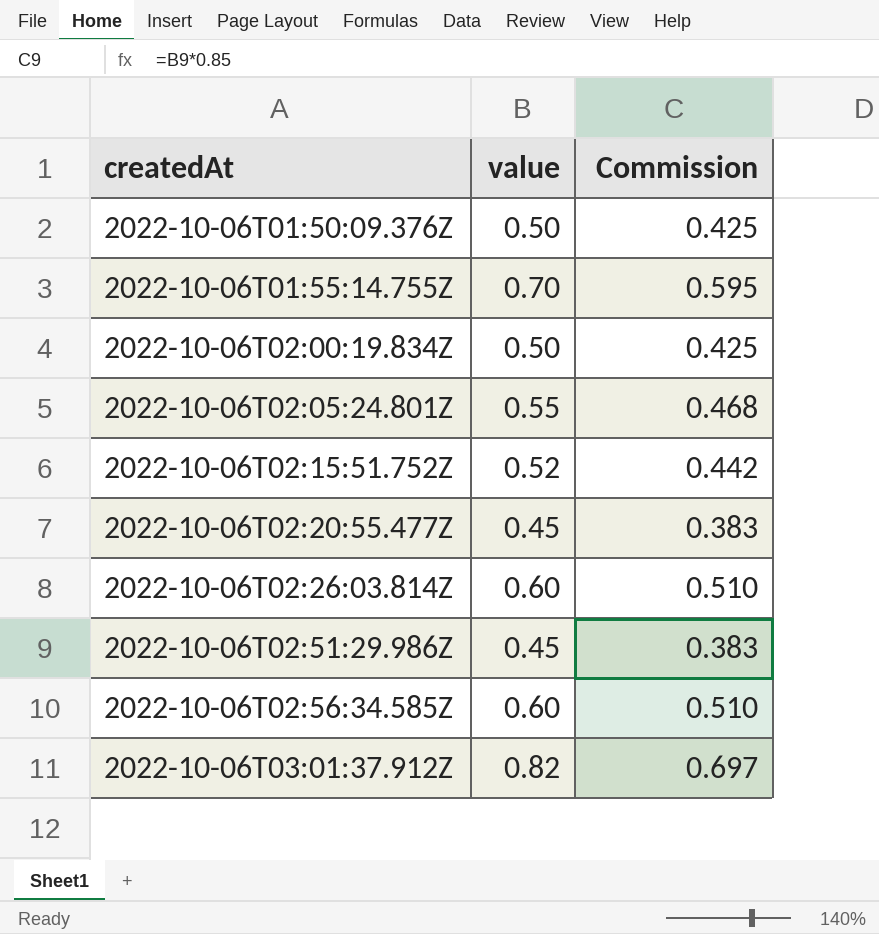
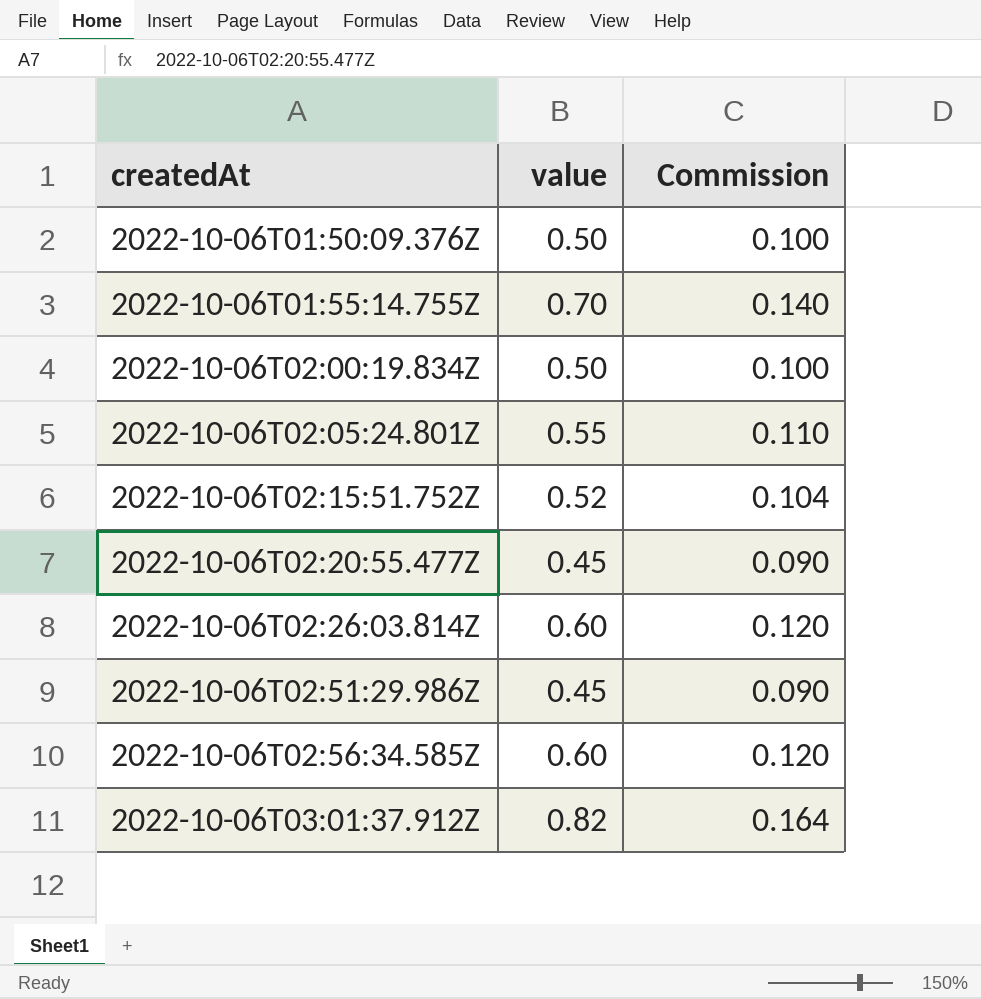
column Commission | formula: [value] * 0.85 -> [value] * 0.2

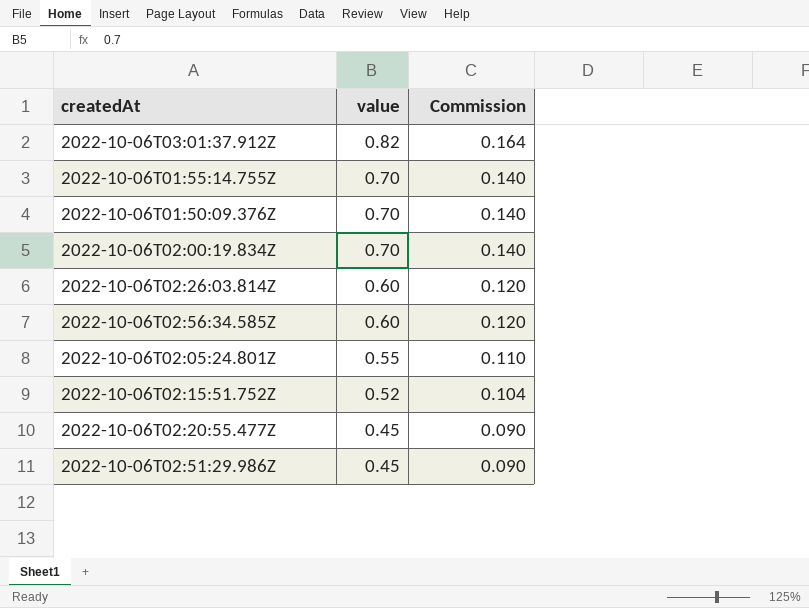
row order: createdAt ascending -> value descending
2022-10-06T01:50:09.376Z | value: 0.50 -> 0.70
2022-10-06T01:50:09.376Z | Commission: 0.100 -> 0.140
2022-10-06T02:00:19.834Z | value: 0.50 -> 0.70
2022-10-06T02:00:19.834Z | Commission: 0.100 -> 0.140

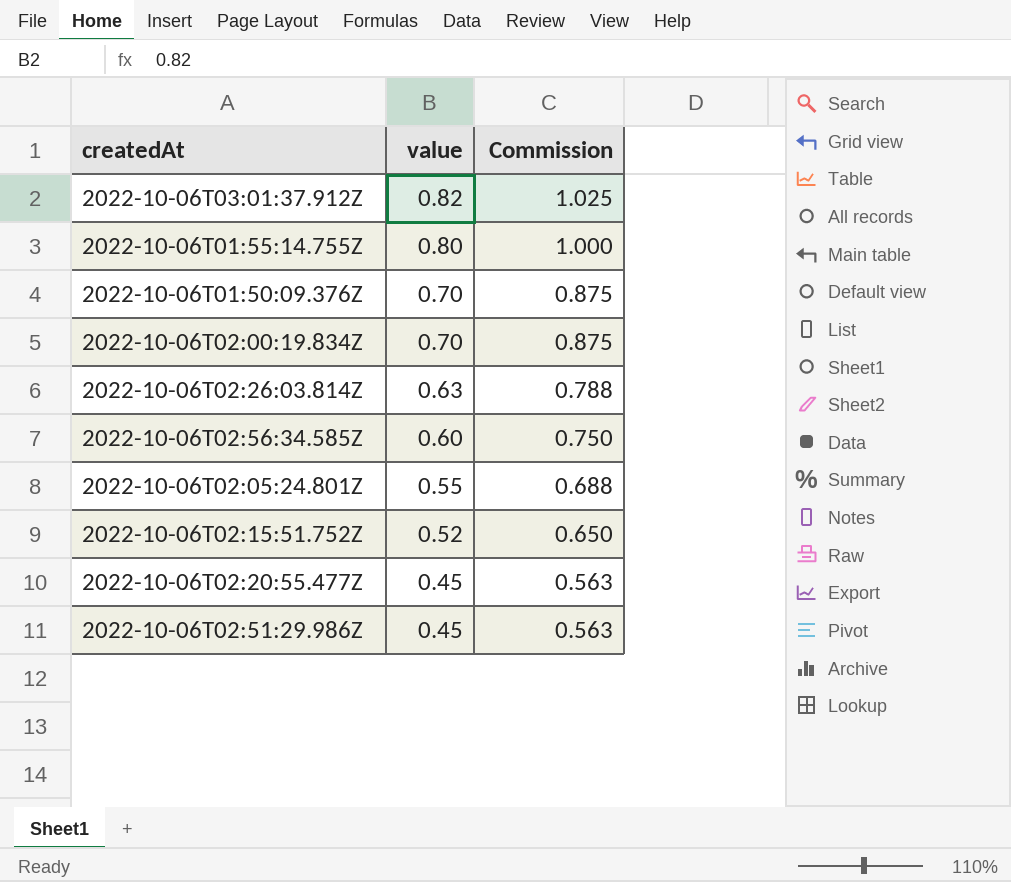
column Commission | formula: [value] * 0.2 -> [value] * 1.25
2022-10-06T01:55:14.755Z | value: 0.70 -> 0.80
2022-10-06T02:26:03.814Z | value: 0.60 -> 0.63

